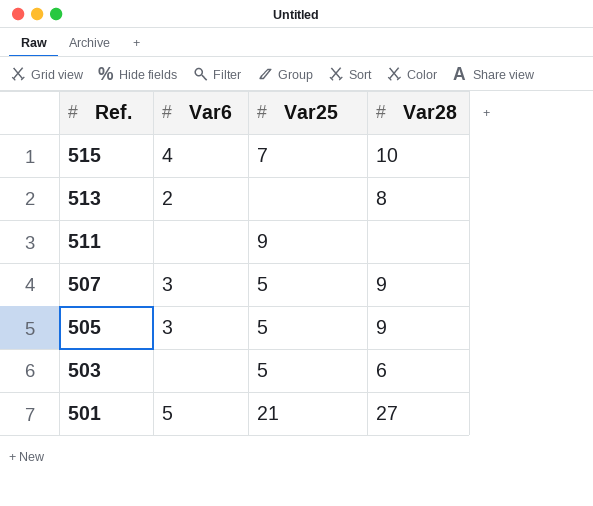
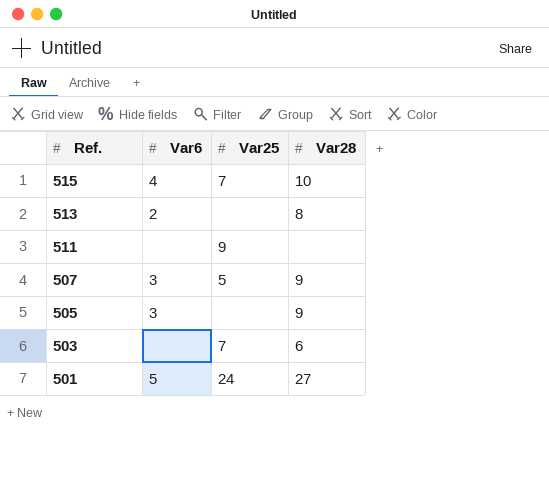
505 | Var25: 5 -> none
503 | Var25: 5 -> 7
501 | Var25: 21 -> 24

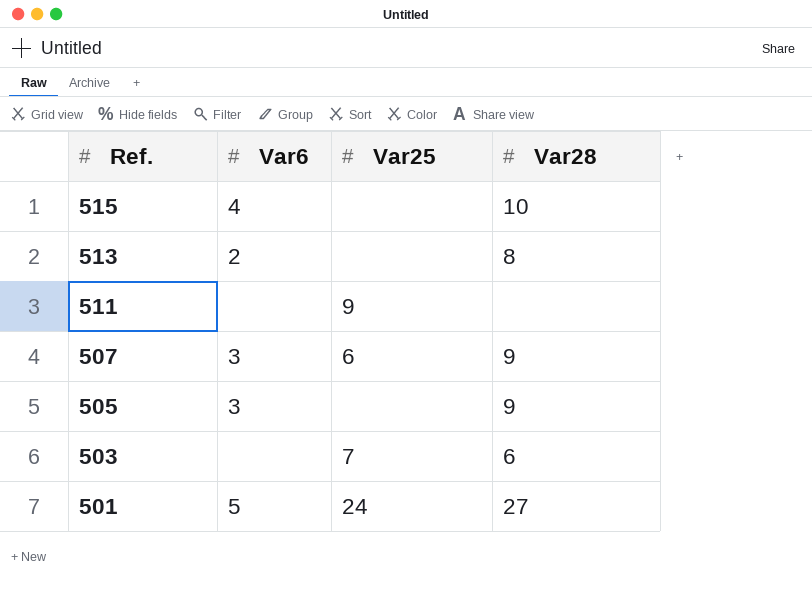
515 | Var25: 7 -> none
507 | Var25: 5 -> 6

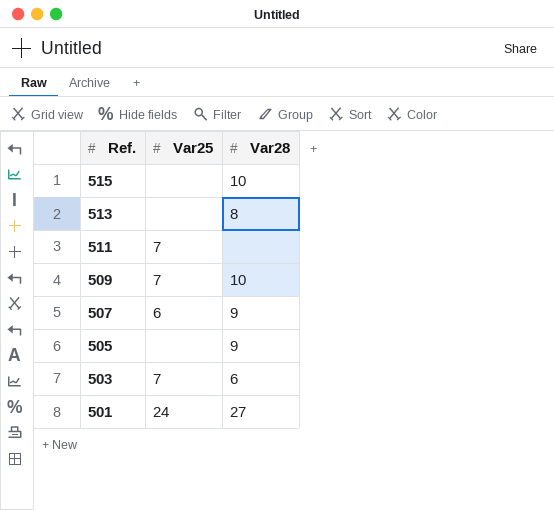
column Var6 | position: 2 -> none
511 | Var25: 9 -> 7
row 509: none -> 7 | 10

